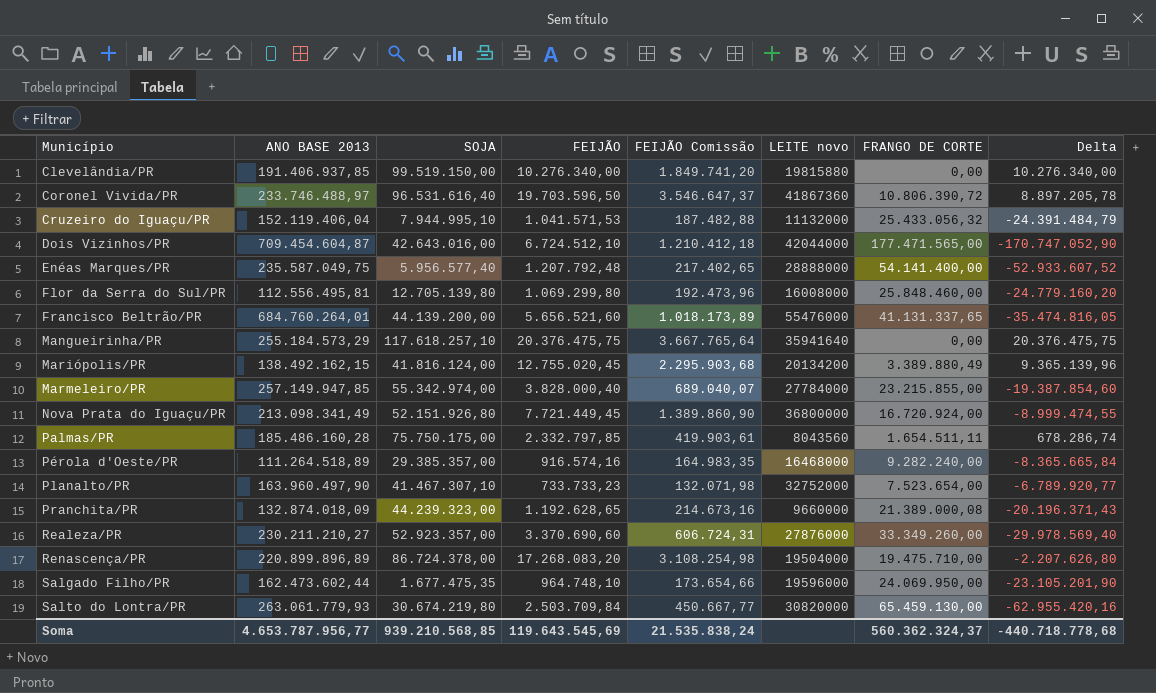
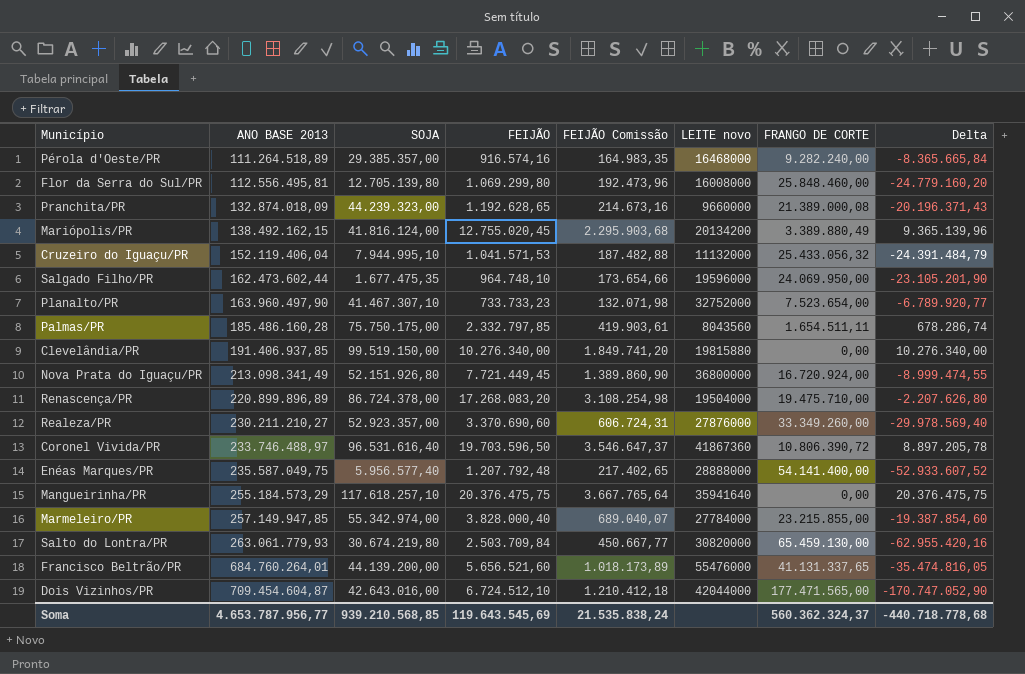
row order: Município ascending -> ANO BASE 2013 ascending

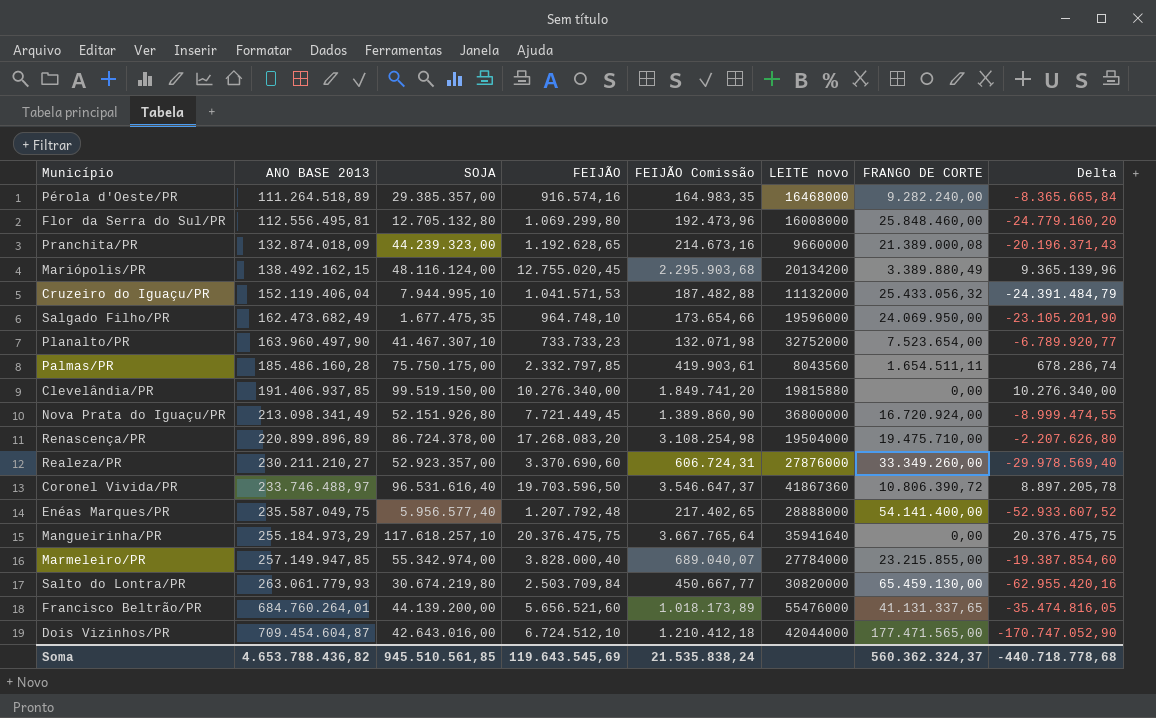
Flor da Serra do Sul/PR | SOJA: 12.705.139,80 -> 12.705.132,80
Mariópolis/PR | SOJA: 41.816.124,00 -> 48.116.124,00
Salgado Filho/PR | ANO BASE 2013: 162.473.602,44 -> 162.473.682,49
Mangueirinha/PR | ANO BASE 2013: 255.184.573,29 -> 255.184.973,29
Soma | ANO BASE 2013: 4.653.787.956,77 -> 4.653.788.436,82
Soma | SOJA: 939.210.568,85 -> 945.510.561,85

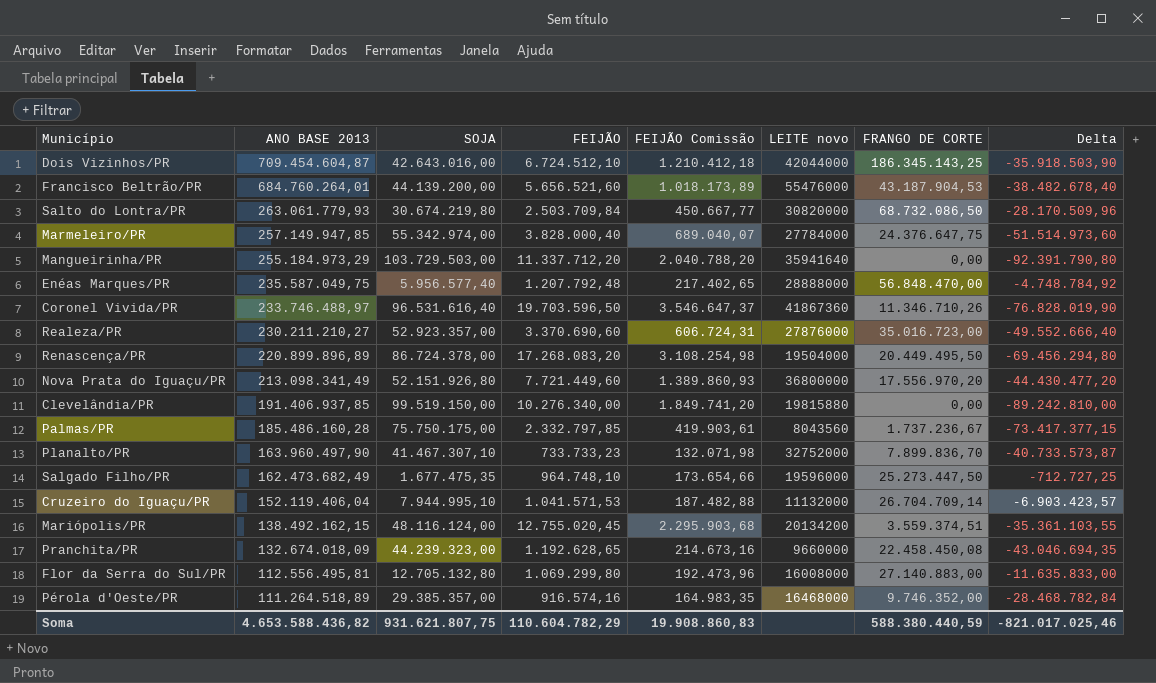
row order: ANO BASE 2013 ascending -> ANO BASE 2013 descending
column Delta | formula: [FEIJÃO] - [FRANGO DE CORTE] -> [FEIJÃO] - [SOJA]
Dois Vizinhos/PR | FRANGO DE CORTE: 177.471.565,00 -> 186.345.143,25
Francisco Beltrão/PR | FRANGO DE CORTE: 41.131.337,65 -> 43.187.904,53
Salto do Lontra/PR | FRANGO DE CORTE: 65.459.130,00 -> 68.732.086,50
Marmeleiro/PR | FRANGO DE CORTE: 23.215.855,00 -> 24.376.647,75
Mangueirinha/PR | SOJA: 117.618.257,10 -> 103.729.503,00
Mangueirinha/PR | FEIJÃO: 20.376.475,75 -> 11.337.712,20
Mangueirinha/PR | FEIJÃO Comissão: 3.667.765,64 -> 2.040.788,20
Enéas Marques/PR | FRANGO DE CORTE: 54.141.400,00 -> 56.848.470,00
Coronel Vivida/PR | FRANGO DE CORTE: 10.806.390,72 -> 11.346.710,26
Realeza/PR | FRANGO DE CORTE: 33.349.260,00 -> 35.016.723,00
Renascença/PR | FRANGO DE CORTE: 19.475.710,00 -> 20.449.495,50
Nova Prata do Iguaçu/PR | FEIJÃO: 7.721.449,45 -> 7.721.449,60
Nova Prata do Iguaçu/PR | FEIJÃO Comissão: 1.389.860,90 -> 1.389.860,93
Nova Prata do Iguaçu/PR | FRANGO DE CORTE: 16.720.924,00 -> 17.556.970,20
Palmas/PR | FRANGO DE CORTE: 1.654.511,11 -> 1.737.236,67
Planalto/PR | FRANGO DE CORTE: 7.523.654,00 -> 7.899.836,70
Salgado Filho/PR | FRANGO DE CORTE: 24.069.950,00 -> 25.273.447,50
Cruzeiro do Iguaçu/PR | FRANGO DE CORTE: 25.433.056,32 -> 26.704.709,14
Mariópolis/PR | FRANGO DE CORTE: 3.389.880,49 -> 3.559.374,51
Pranchita/PR | ANO BASE 2013: 132.874.018,09 -> 132.674.018,09
Pranchita/PR | FRANGO DE CORTE: 21.389.000,08 -> 22.458.450,08
Flor da Serra do Sul/PR | FRANGO DE CORTE: 25.848.460,00 -> 27.140.883,00
Pérola d'Oeste/PR | FRANGO DE CORTE: 9.282.240,00 -> 9.746.352,00
Soma | ANO BASE 2013: 4.653.788.436,82 -> 4.653.588.436,82
Soma | SOJA: 945.510.561,85 -> 931.621.807,75
Soma | FEIJÃO: 119.643.545,69 -> 110.604.782,29
Soma | FEIJÃO Comissão: 21.535.838,24 -> 19.908.860,83
Soma | FRANGO DE CORTE: 560.362.324,37 -> 588.380.440,59
Soma | Delta: -440.718.778,68 -> -821.017.025,46

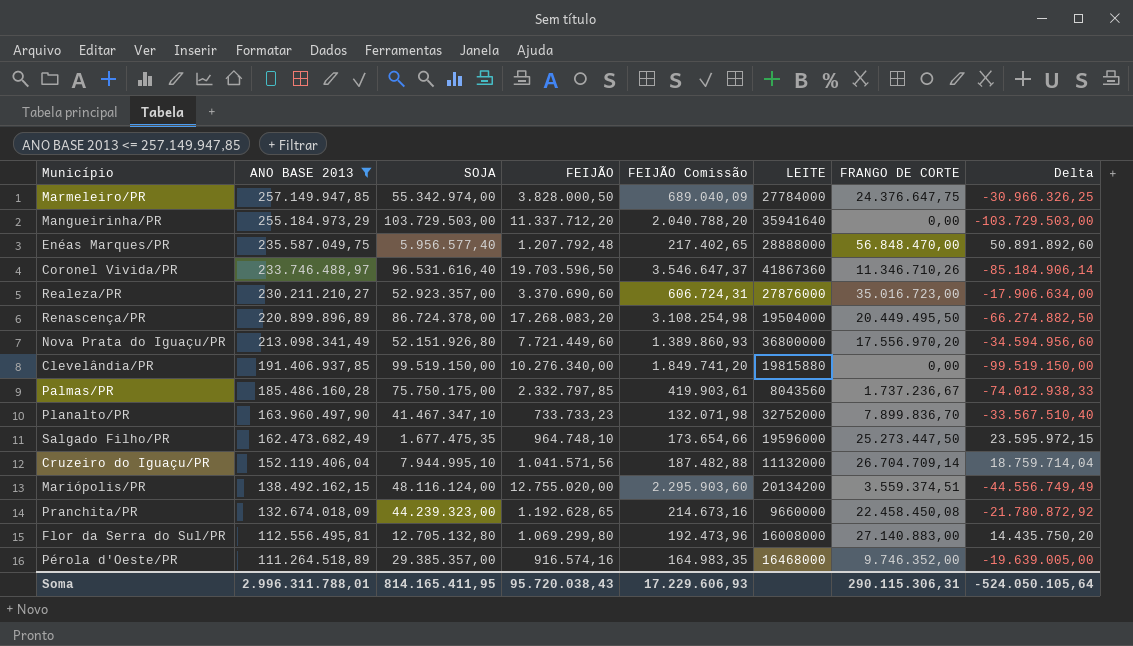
filter: none -> ANO BASE 2013 <= 257.149.947,85
column name: LEITE novo -> LEITE
column Delta | formula: [FEIJÃO] - [SOJA] -> [FRANGO DE CORTE] - [SOJA]
Marmeleiro/PR | FEIJÃO: 3.828.000,40 -> 3.828.000,50
Marmeleiro/PR | FEIJÃO Comissão: 689.040,07 -> 689.040,09
Planalto/PR | SOJA: 41.467.307,10 -> 41.467.347,10
Cruzeiro do Iguaçu/PR | FEIJÃO: 1.041.571,53 -> 1.041.571,56
Mariópolis/PR | FEIJÃO: 12.755.020,45 -> 12.755.020,00
Mariópolis/PR | FEIJÃO Comissão: 2.295.903,68 -> 2.295.903,60
Soma | ANO BASE 2013: 4.653.588.436,82 -> 2.996.311.788,01
Soma | SOJA: 931.621.807,75 -> 814.165.411,95
Soma | FEIJÃO: 110.604.782,29 -> 95.720.038,43
Soma | FEIJÃO Comissão: 19.908.860,83 -> 17.229.606,93
Soma | FRANGO DE CORTE: 588.380.440,59 -> 290.115.306,31
Soma | Delta: -821.017.025,46 -> -524.050.105,64

